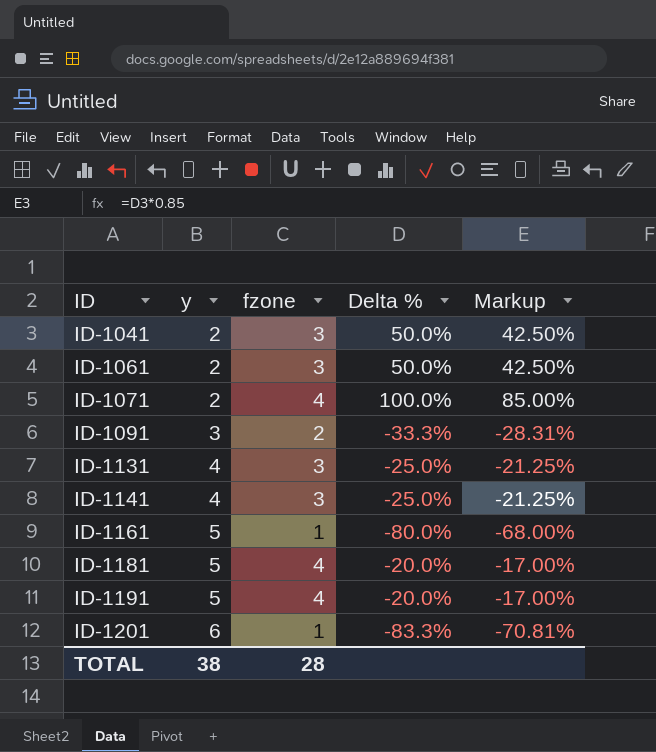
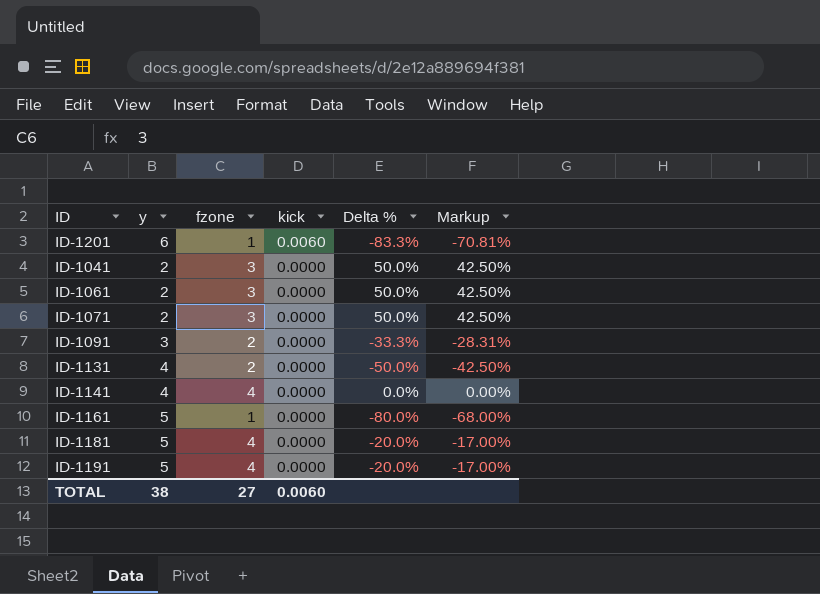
row order: ID ascending -> kick descending
column kick | position: none -> 4
ID-1071 | fzone: 4 -> 3
ID-1071 | Delta %: 100.0% -> 50.0%
ID-1071 | Markup: 85.00% -> 42.50%
ID-1131 | fzone: 3 -> 2
ID-1131 | Delta %: -25.0% -> -50.0%
ID-1131 | Markup: -21.25% -> -42.50%
ID-1141 | fzone: 3 -> 4
ID-1141 | Delta %: -25.0% -> 0.0%
ID-1141 | Markup: -21.25% -> 0.00%
TOTAL | fzone: 28 -> 27

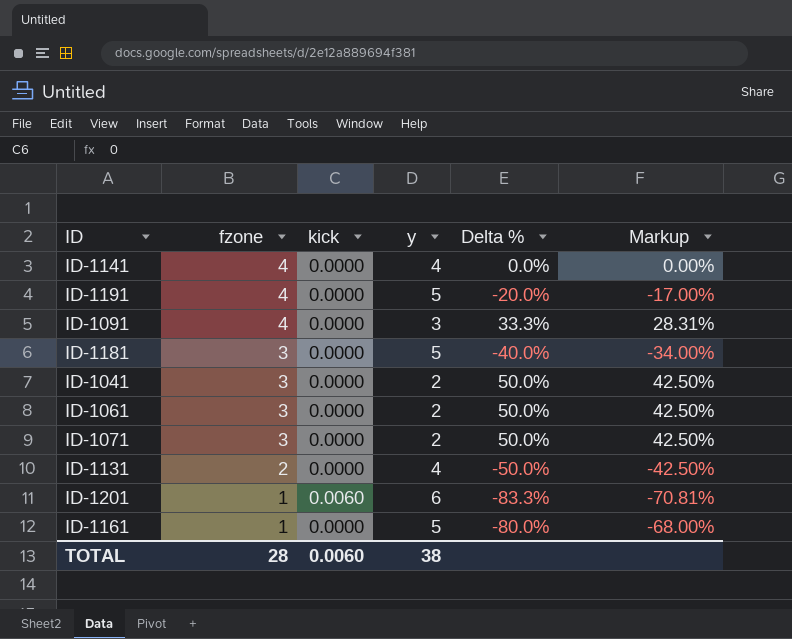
row order: kick descending -> fzone descending
column y | position: 2 -> 4
ID-1091 | fzone: 2 -> 4
ID-1091 | Delta %: -33.3% -> 33.3%
ID-1091 | Markup: -28.31% -> 28.31%
ID-1181 | fzone: 4 -> 3
ID-1181 | Delta %: -20.0% -> -40.0%
ID-1181 | Markup: -17.00% -> -34.00%
TOTAL | fzone: 27 -> 28

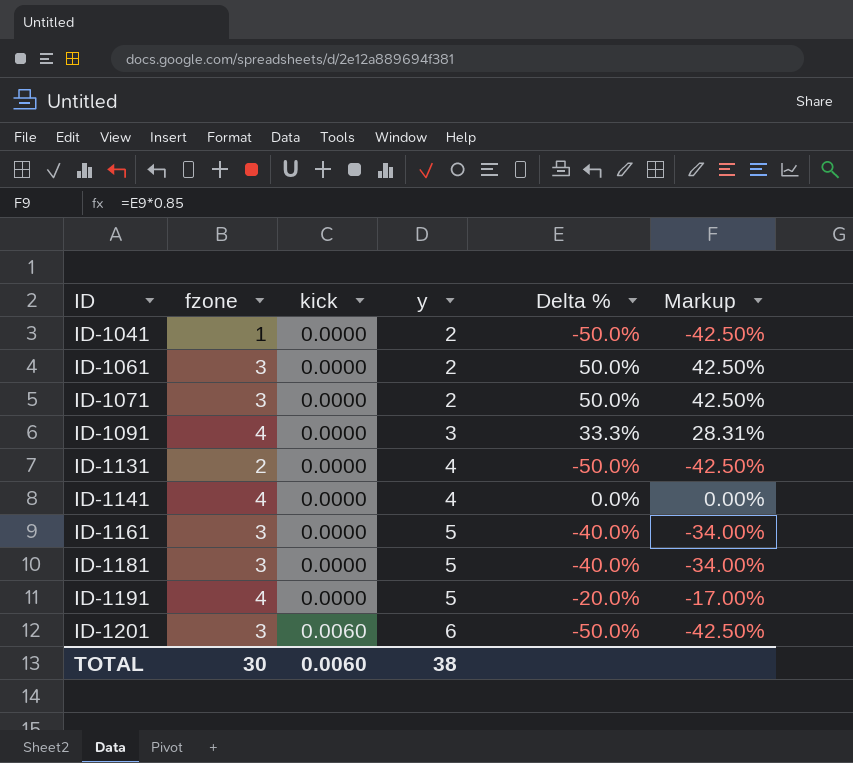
row order: fzone descending -> ID ascending
ID-1041 | fzone: 3 -> 1
ID-1041 | Delta %: 50.0% -> -50.0%
ID-1041 | Markup: 42.50% -> -42.50%
ID-1161 | fzone: 1 -> 3
ID-1161 | Delta %: -80.0% -> -40.0%
ID-1161 | Markup: -68.00% -> -34.00%
ID-1201 | fzone: 1 -> 3
ID-1201 | Delta %: -83.3% -> -50.0%
ID-1201 | Markup: -70.81% -> -42.50%
TOTAL | fzone: 28 -> 30

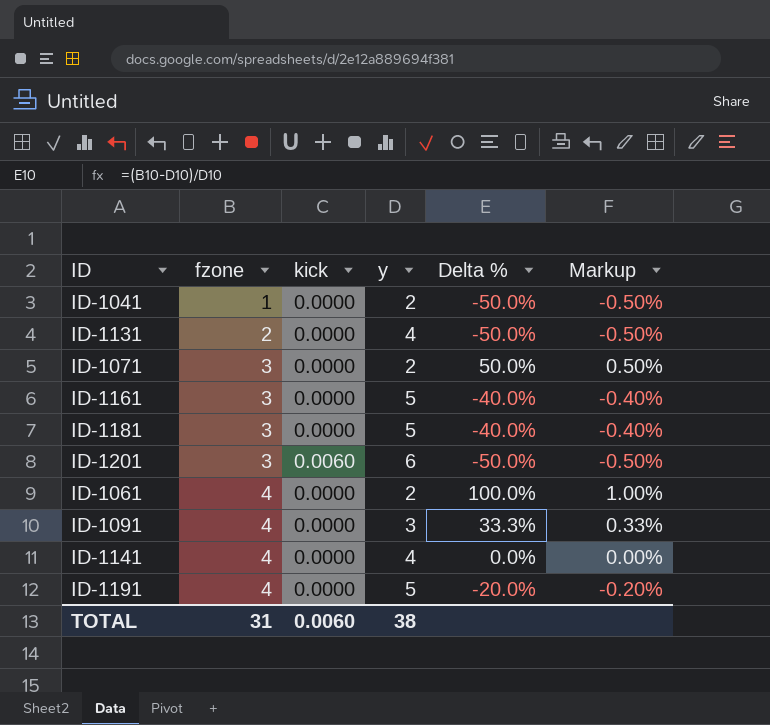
row order: ID ascending -> fzone ascending
column Markup | formula: [Delta %] * 0.85 -> [Delta %] * 0.01
ID-1061 | fzone: 3 -> 4
ID-1061 | Delta %: 50.0% -> 100.0%
TOTAL | fzone: 30 -> 31

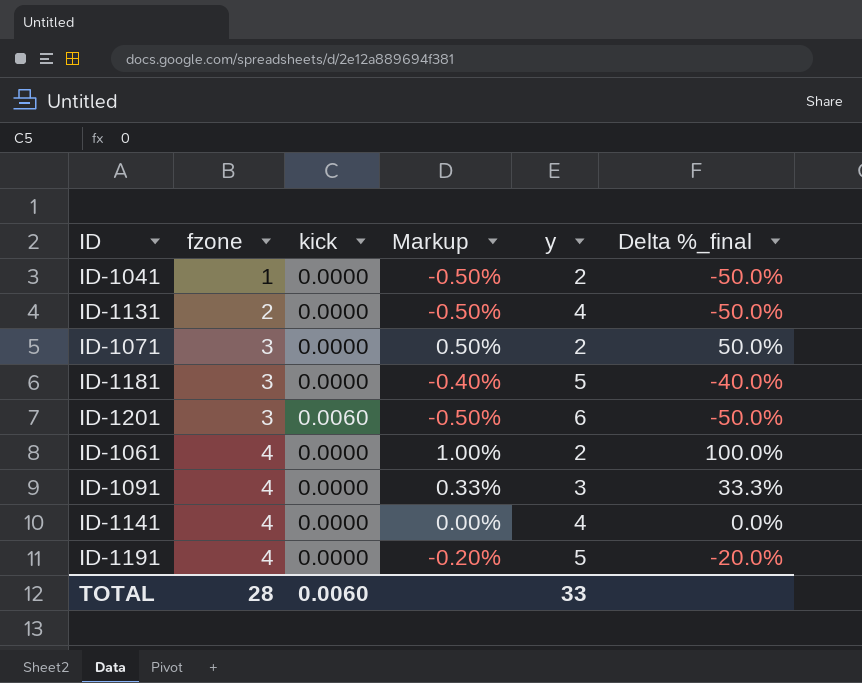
column Markup | position: 6 -> 4
column name: Delta % -> Delta %_final
row ID-1161: 3 | 0.0000 | 5 | -40.0% | -0.40% -> none
TOTAL | fzone: 31 -> 28
TOTAL | y: 38 -> 33

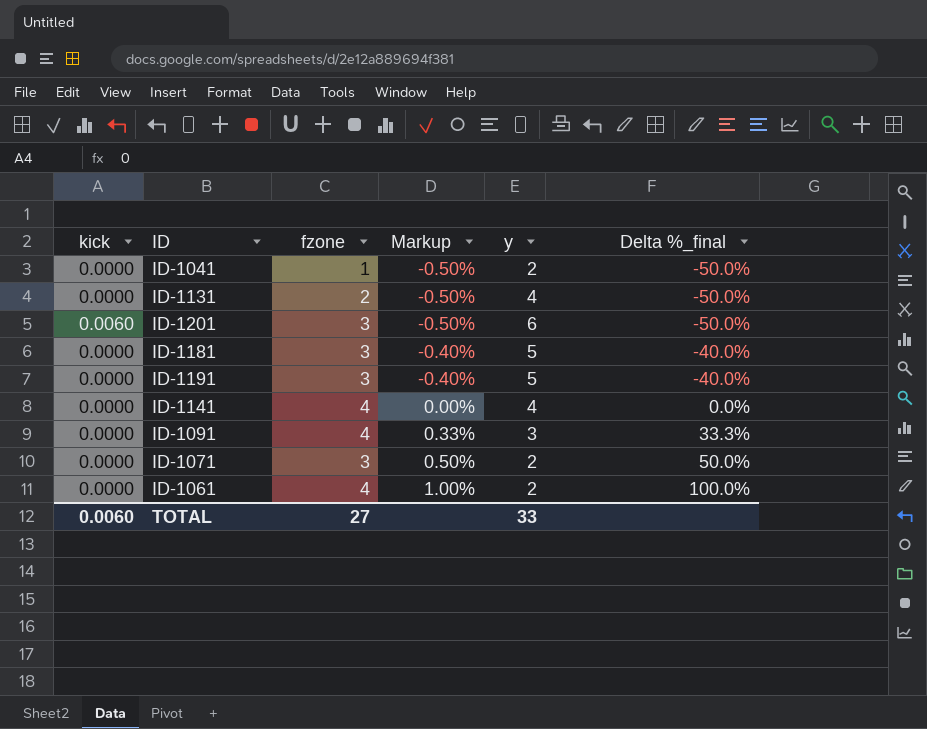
row order: fzone ascending -> Markup ascending
column kick | position: 3 -> 1
ID-1191 | fzone: 4 -> 3
ID-1191 | Markup: -0.20% -> -0.40%
ID-1191 | Delta %_final: -20.0% -> -40.0%
TOTAL | fzone: 28 -> 27

